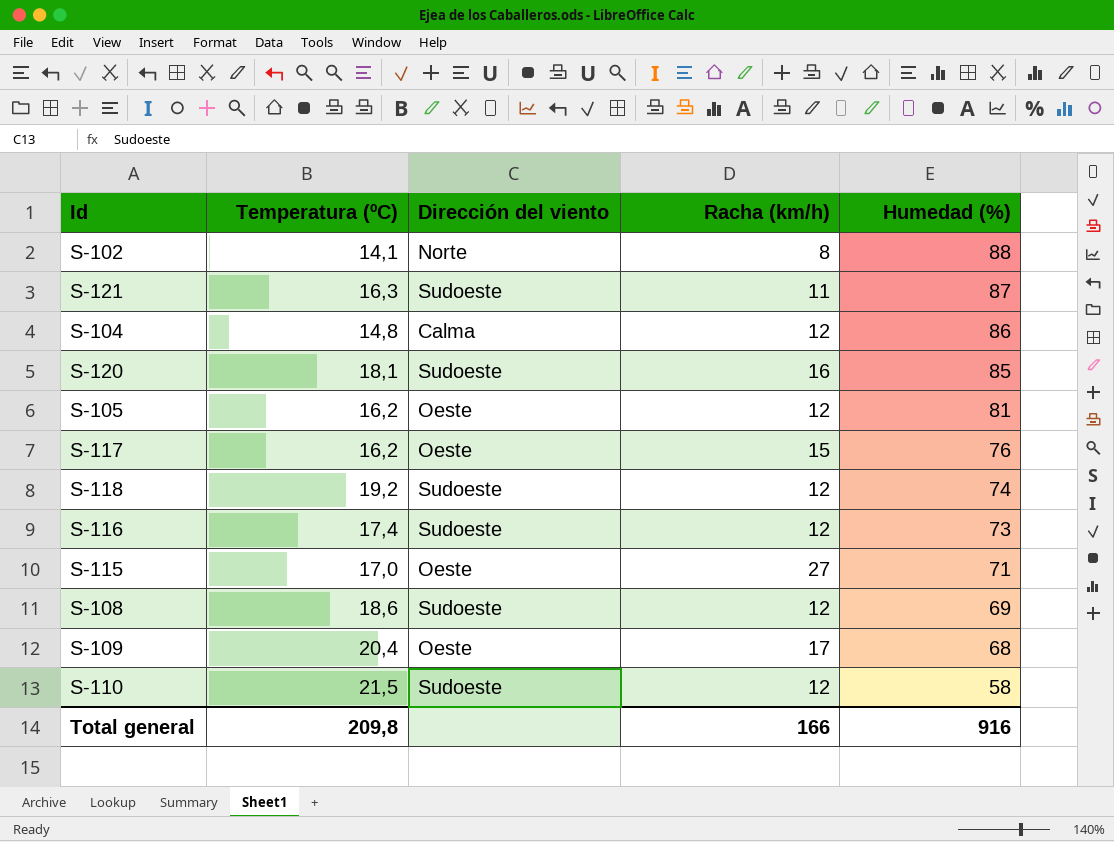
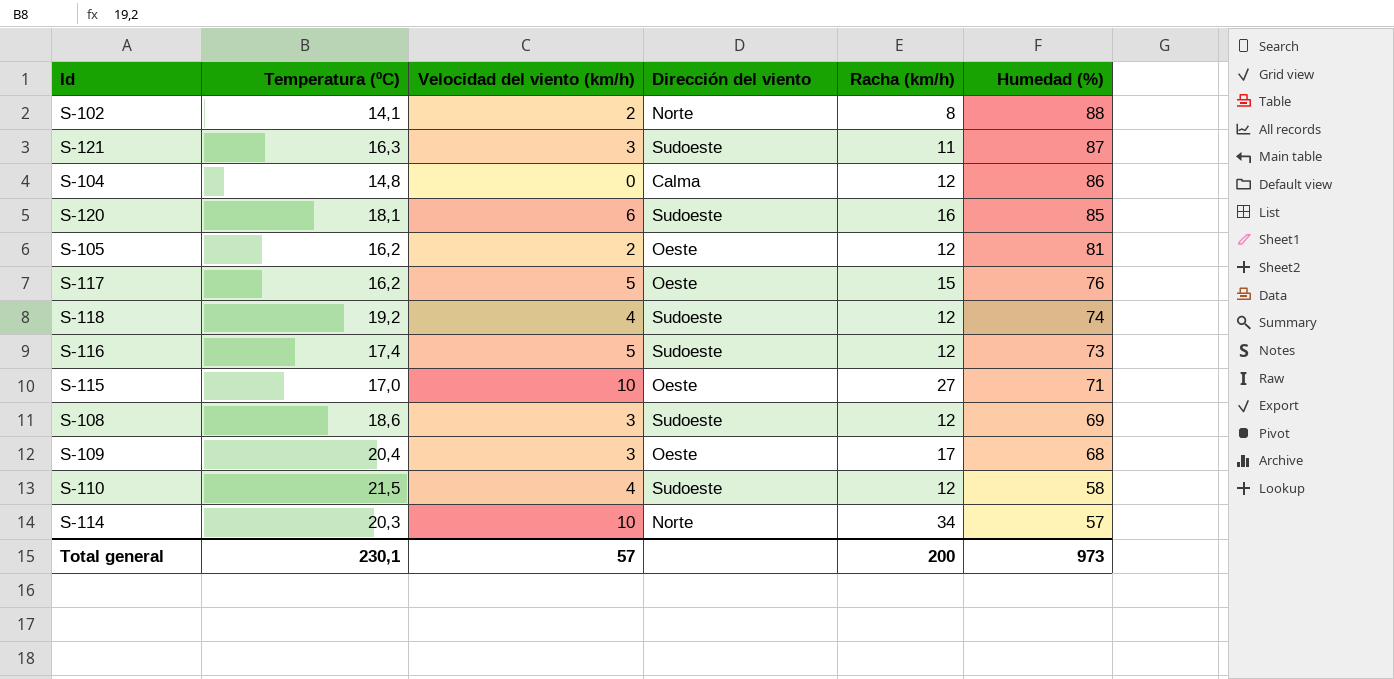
column Velocidad del viento (km/h) | position: none -> 3
row S-114: none -> 20,3 | 10 | Norte | 34 | 57
Total general | Temperatura (ºC): 209,8 -> 230,1
Total general | Racha (km/h): 166 -> 200
Total general | Humedad (%): 916 -> 973

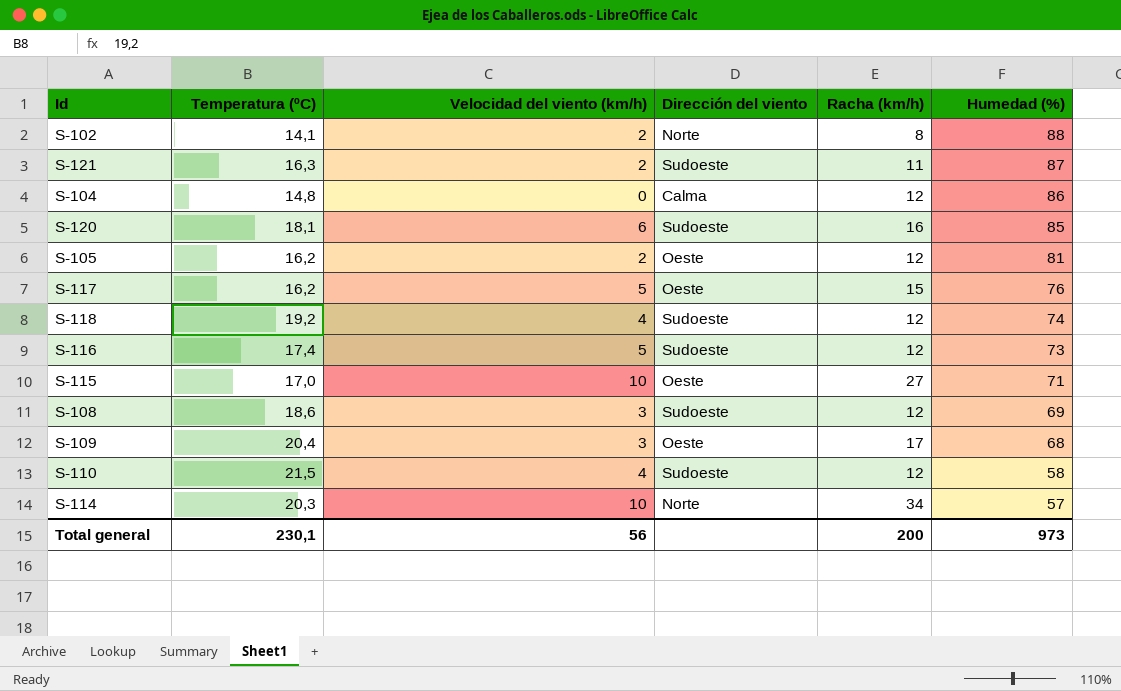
S-121 | Velocidad del viento (km/h): 3 -> 2
Total general | Velocidad del viento (km/h): 57 -> 56

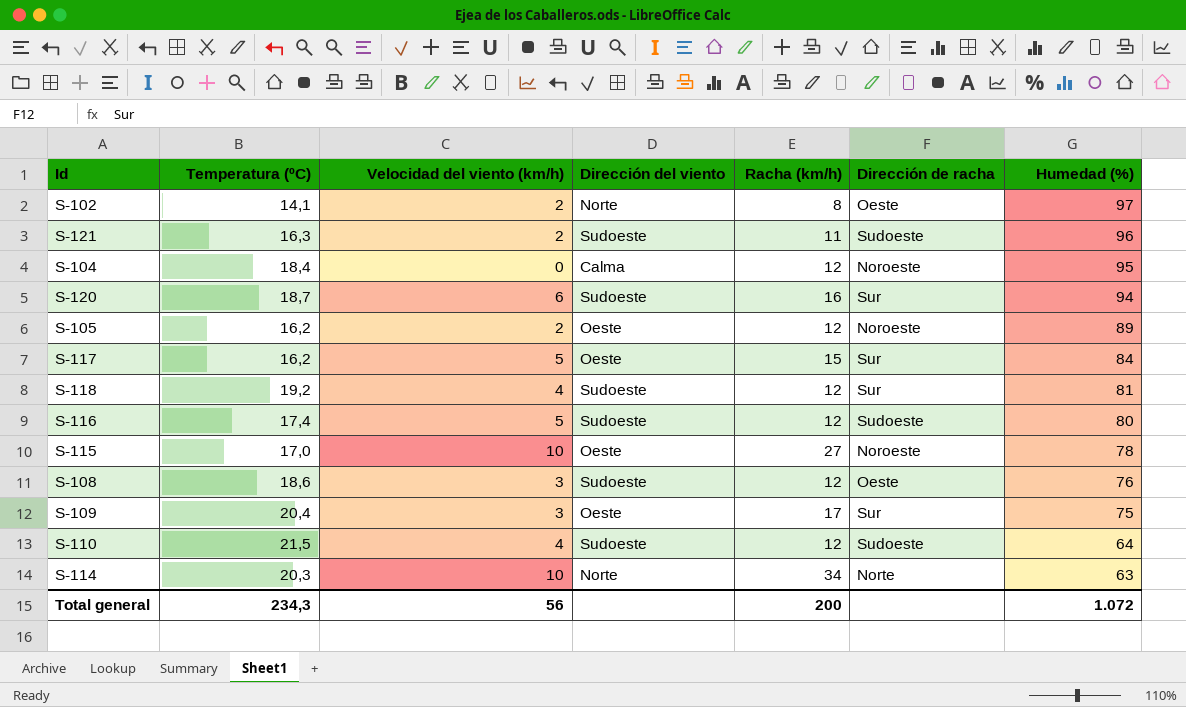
column Dirección de racha | position: none -> 6
S-102 | Humedad (%): 88 -> 97
S-121 | Humedad (%): 87 -> 96
S-104 | Temperatura (ºC): 14,8 -> 18,4
S-104 | Humedad (%): 86 -> 95
S-120 | Temperatura (ºC): 18,1 -> 18,7
S-120 | Humedad (%): 85 -> 94
S-105 | Humedad (%): 81 -> 89
S-117 | Humedad (%): 76 -> 84
S-118 | Humedad (%): 74 -> 81
S-116 | Humedad (%): 73 -> 80
S-115 | Humedad (%): 71 -> 78
S-108 | Humedad (%): 69 -> 76
S-109 | Humedad (%): 68 -> 75
S-110 | Humedad (%): 58 -> 64
S-114 | Humedad (%): 57 -> 63
Total general | Temperatura (ºC): 230,1 -> 234,3
Total general | Humedad (%): 973 -> 1.072

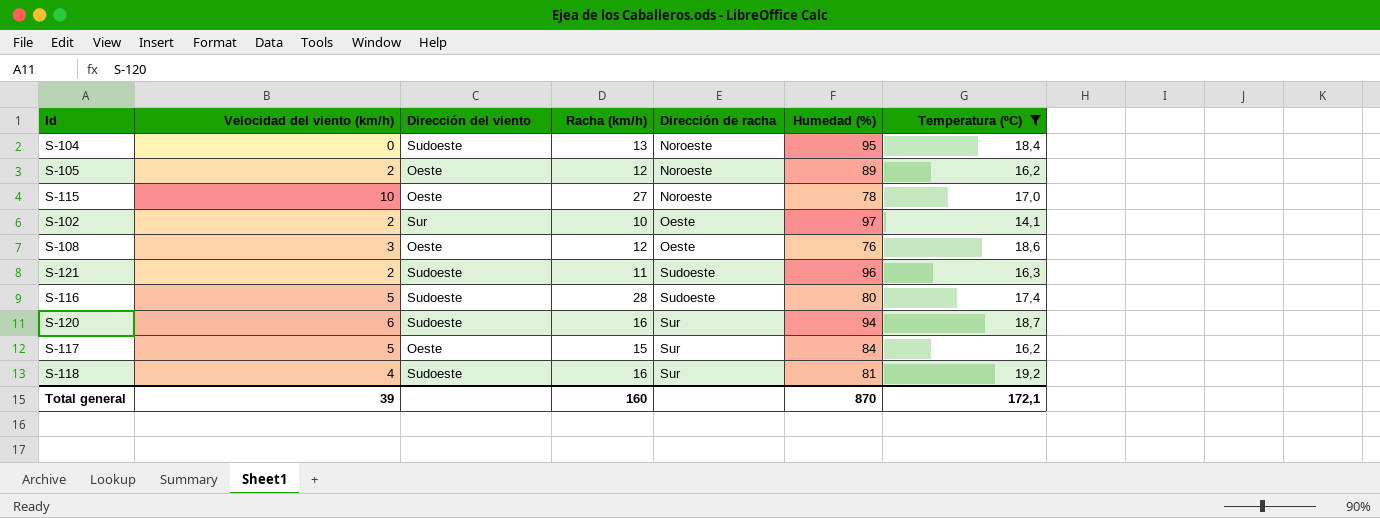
filter: none -> Temperatura (ºC) <= 19,2
row order: Humedad (%) descending -> Dirección de racha ascending
column Temperatura (ºC) | position: 2 -> 7
S-104 | Dirección del viento: Calma -> Sudoeste
S-104 | Racha (km/h): 12 -> 13
S-102 | Dirección del viento: Norte -> Sur
S-102 | Racha (km/h): 8 -> 10
S-108 | Dirección del viento: Sudoeste -> Oeste
S-116 | Racha (km/h): 12 -> 28
S-118 | Racha (km/h): 12 -> 16
Total general | Velocidad del viento (km/h): 56 -> 39
Total general | Racha (km/h): 200 -> 160
Total general | Humedad (%): 1.072 -> 870
Total general | Temperatura (ºC): 234,3 -> 172,1

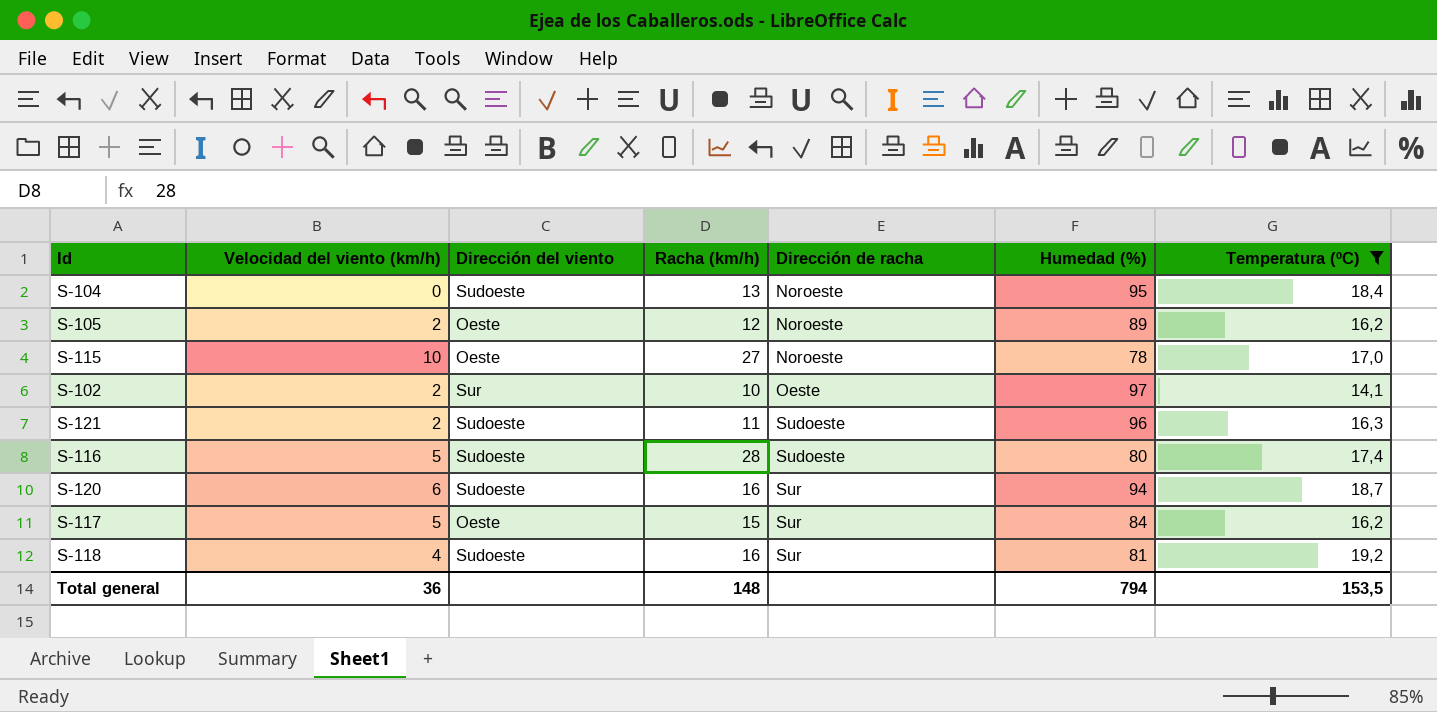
row S-108: 3 | Oeste | 12 | Oeste | 76 | 18,6 -> none
Total general | Velocidad del viento (km/h): 39 -> 36
Total general | Racha (km/h): 160 -> 148
Total general | Humedad (%): 870 -> 794
Total general | Temperatura (ºC): 172,1 -> 153,5

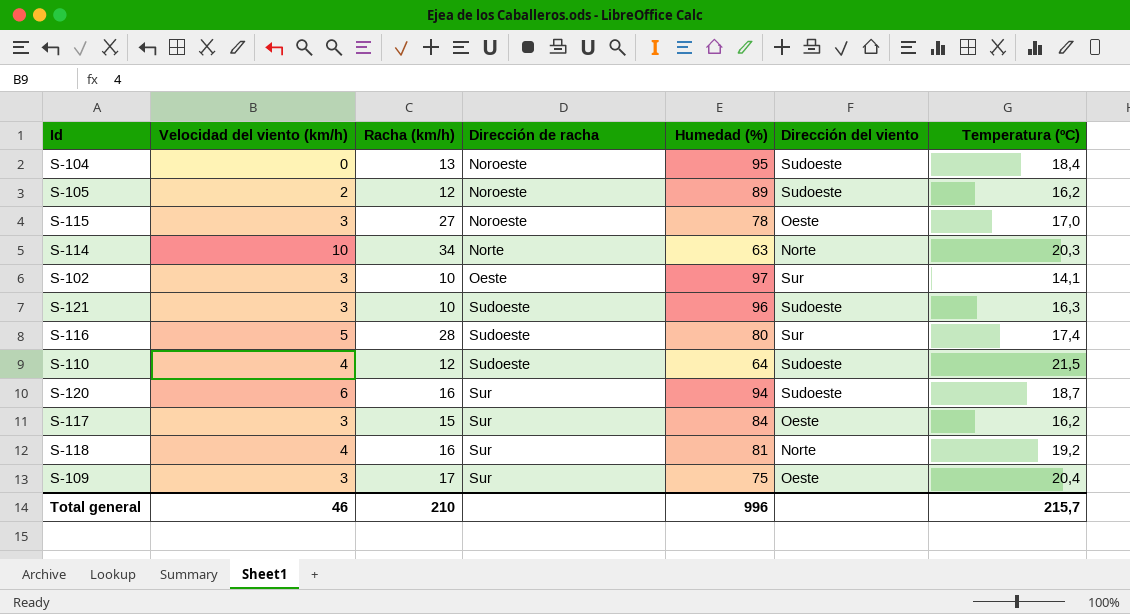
filter: Temperatura (ºC) <= 19,2 -> none
column Dirección del viento | position: 3 -> 6
S-105 | Dirección del viento: Oeste -> Sudoeste
S-115 | Velocidad del viento (km/h): 10 -> 3
S-102 | Velocidad del viento (km/h): 2 -> 3
S-121 | Velocidad del viento (km/h): 2 -> 3
S-121 | Racha (km/h): 11 -> 10
S-116 | Dirección del viento: Sudoeste -> Sur
S-117 | Velocidad del viento (km/h): 5 -> 3
S-118 | Dirección del viento: Sudoeste -> Norte
Total general | Velocidad del viento (km/h): 36 -> 46
Total general | Racha (km/h): 148 -> 210
Total general | Humedad (%): 794 -> 996
Total general | Temperatura (ºC): 153,5 -> 215,7

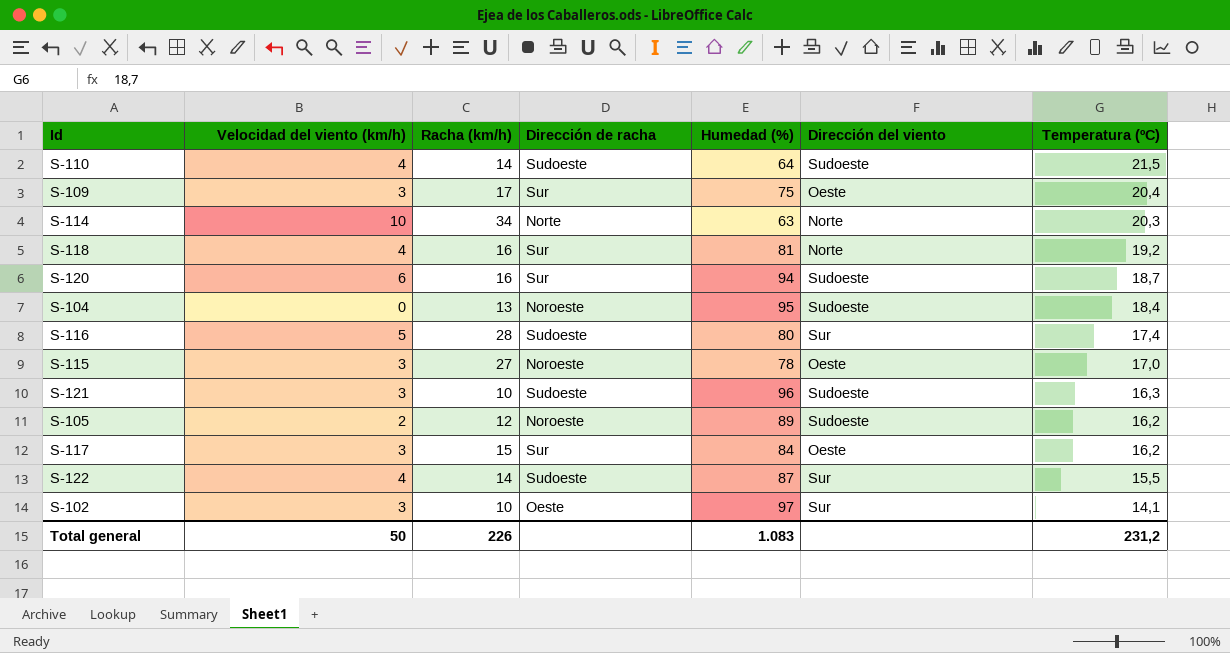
row order: Dirección de racha ascending -> Temperatura (ºC) descending
S-110 | Racha (km/h): 12 -> 14
row S-122: none -> 4 | 14 | Sudoeste | 87 | Sur | 15,5
Total general | Velocidad del viento (km/h): 46 -> 50
Total general | Racha (km/h): 210 -> 226
Total general | Humedad (%): 996 -> 1.083
Total general | Temperatura (ºC): 215,7 -> 231,2

